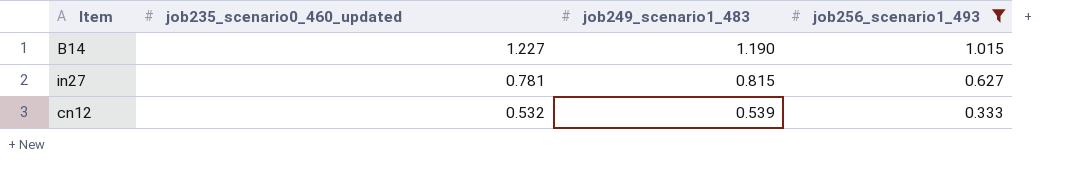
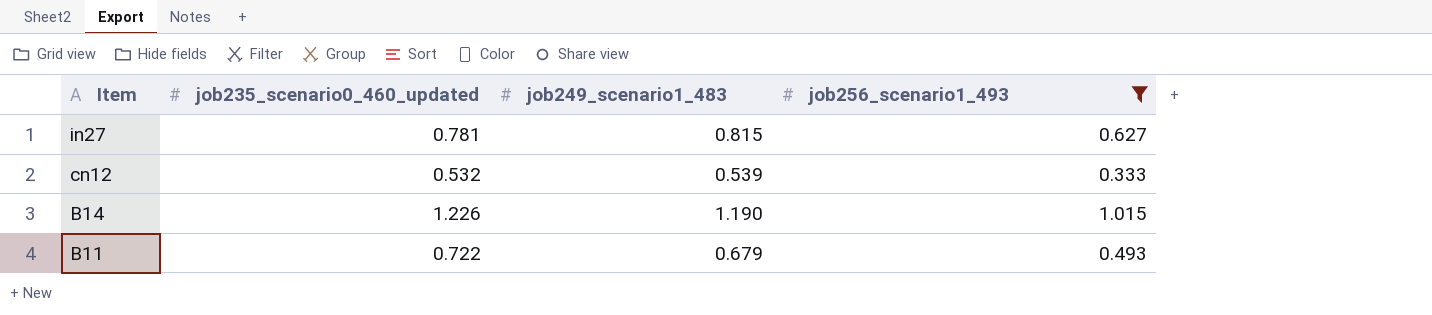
row order: job235_scenario0_460_updated descending -> Item descending
B14 | job235_scenario0_460_updated: 1.227 -> 1.226
row B11: none -> 0.722 | 0.679 | 0.493

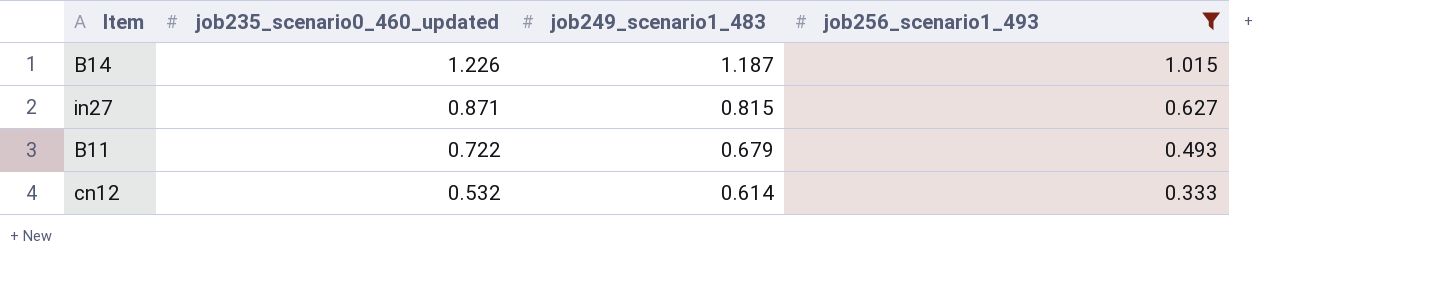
row order: Item descending -> job235_scenario0_460_updated descending
B14 | job249_scenario1_483: 1.190 -> 1.187
in27 | job235_scenario0_460_updated: 0.781 -> 0.871
cn12 | job249_scenario1_483: 0.539 -> 0.614

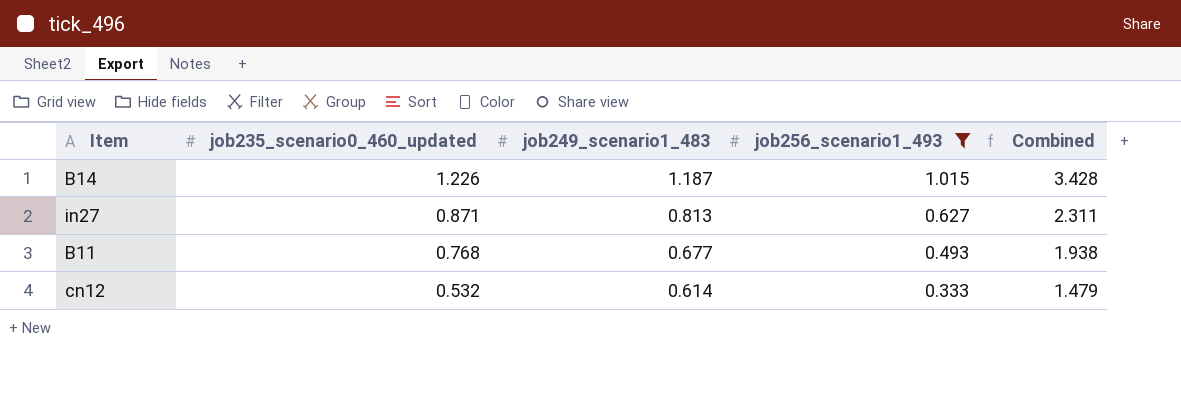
column Combined | formula: none -> [job235_scenario0_460_updated] + [job249_scenario1_483] + [job256_scenario1_493]
in27 | job249_scenario1_483: 0.815 -> 0.813
B11 | job235_scenario0_460_updated: 0.722 -> 0.768
B11 | job249_scenario1_483: 0.679 -> 0.677

